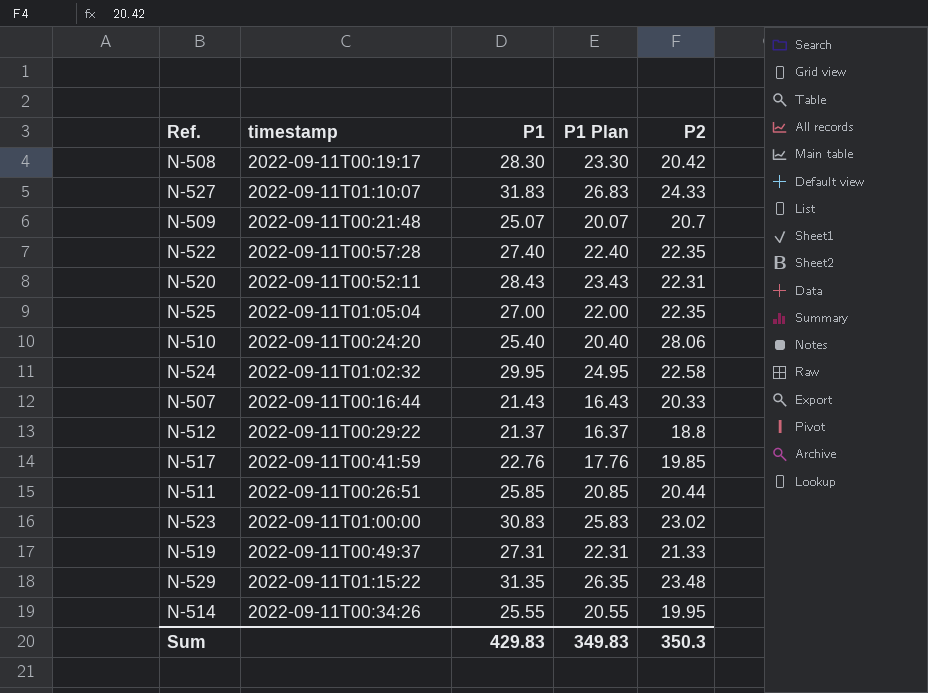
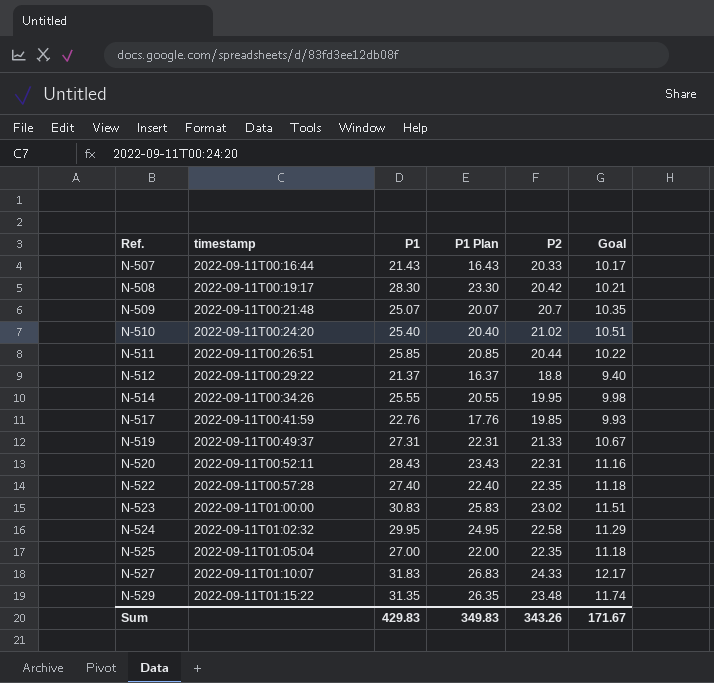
row order: none -> Ref. ascending
column Goal | formula: none -> [P2] * 0.5
N-510 | P2: 28.06 -> 21.02
Sum | P2: 350.3 -> 343.26

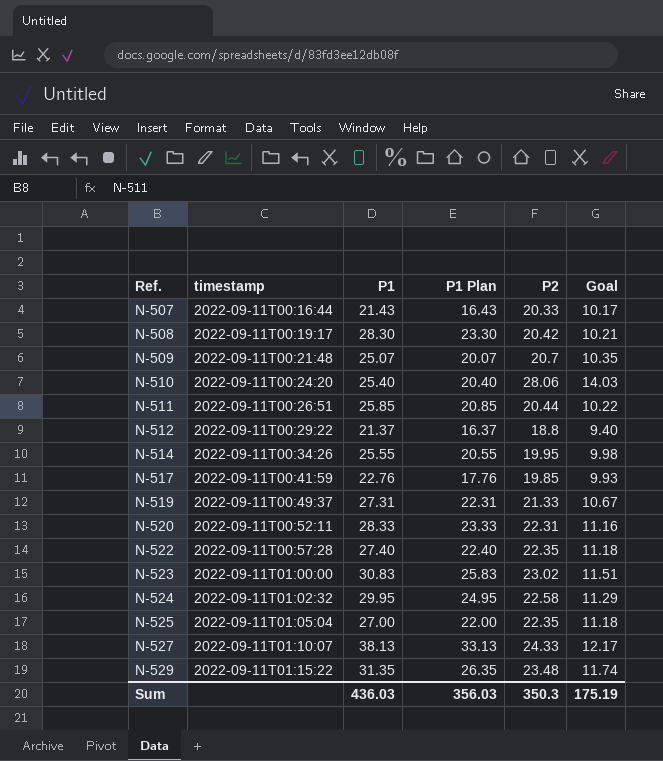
N-510 | P2: 21.02 -> 28.06
N-510 | Goal: 10.51 -> 14.03
N-520 | P1: 28.43 -> 28.33
N-520 | P1 Plan: 23.43 -> 23.33
N-527 | P1: 31.83 -> 38.13
N-527 | P1 Plan: 26.83 -> 33.13
Sum | P1: 429.83 -> 436.03
Sum | P1 Plan: 349.83 -> 356.03
Sum | P2: 343.26 -> 350.3
Sum | Goal: 171.67 -> 175.19

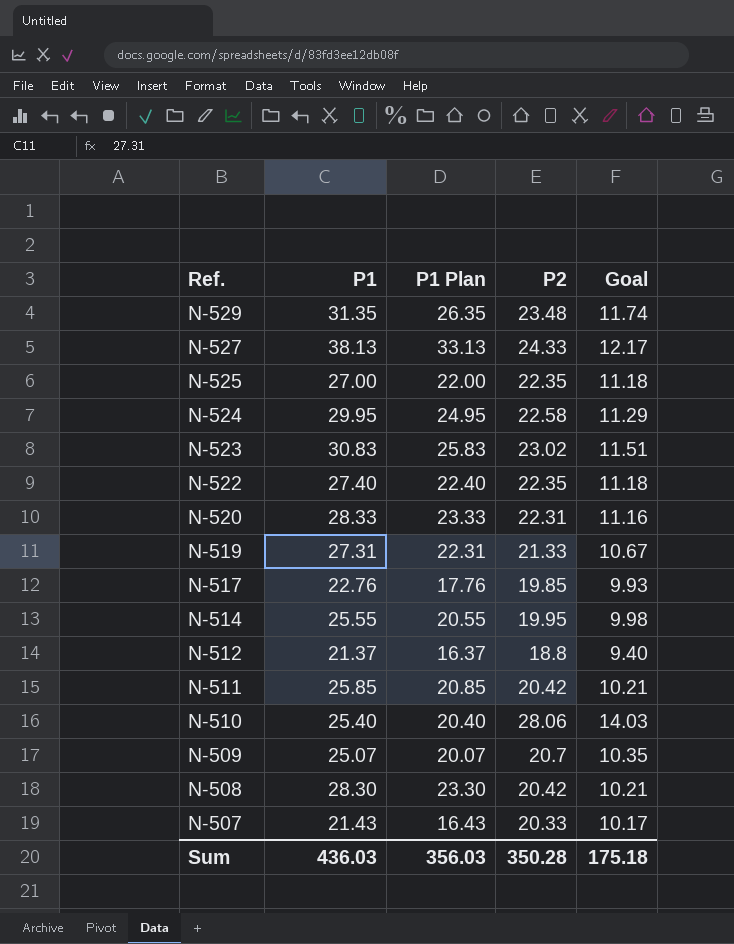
row order: Ref. ascending -> Ref. descending
column timestamp | position: 2 -> none
N-511 | P2: 20.44 -> 20.42
N-511 | Goal: 10.22 -> 10.21
Sum | P2: 350.3 -> 350.28
Sum | Goal: 175.19 -> 175.18

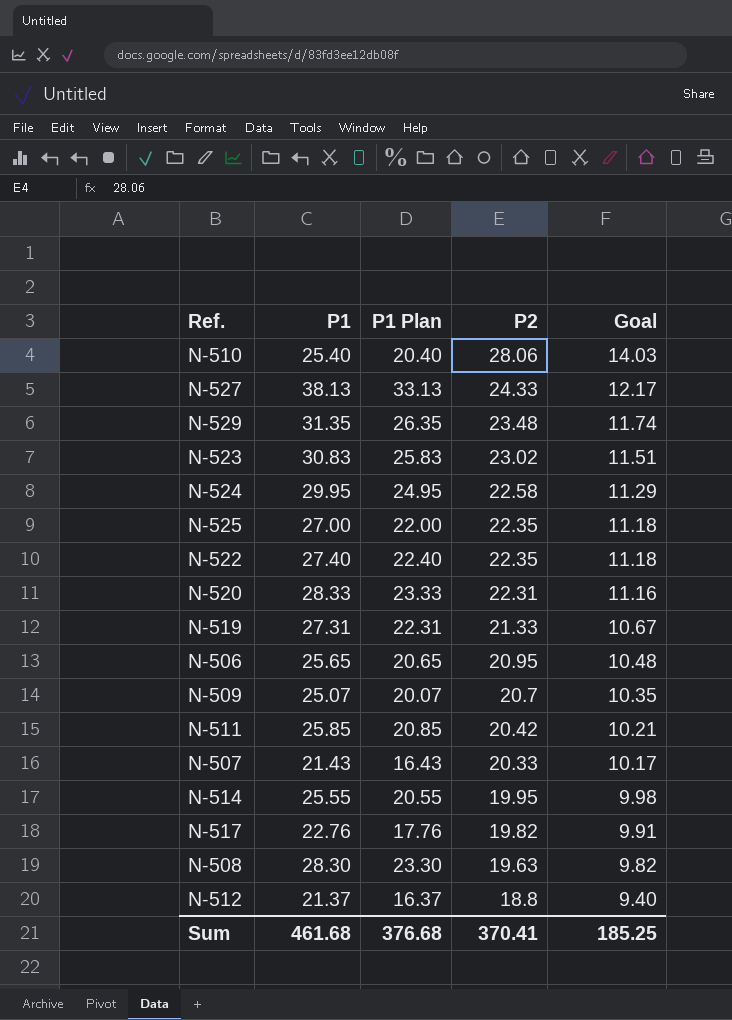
row order: Ref. descending -> P2 descending
row N-506: none -> 25.65 | 20.65 | 20.95 | 10.48
N-517 | P2: 19.85 -> 19.82
N-517 | Goal: 9.93 -> 9.91
N-508 | P2: 20.42 -> 19.63
N-508 | Goal: 10.21 -> 9.82
Sum | P1: 436.03 -> 461.68
Sum | P1 Plan: 356.03 -> 376.68
Sum | P2: 350.28 -> 370.41
Sum | Goal: 175.18 -> 185.25

